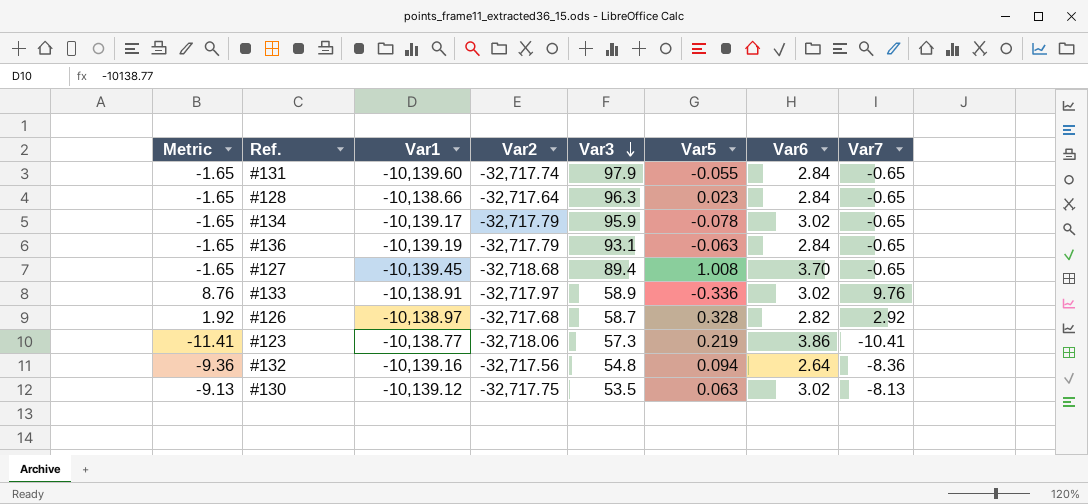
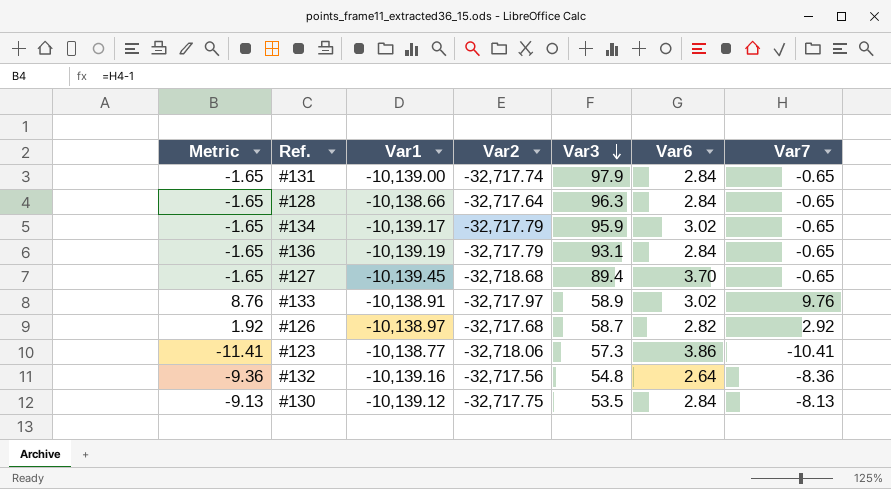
column Var5 | position: 6 -> none
#131 | Var1: -10,139.60 -> -10,139.00
#130 | Var6: 3.02 -> 2.84

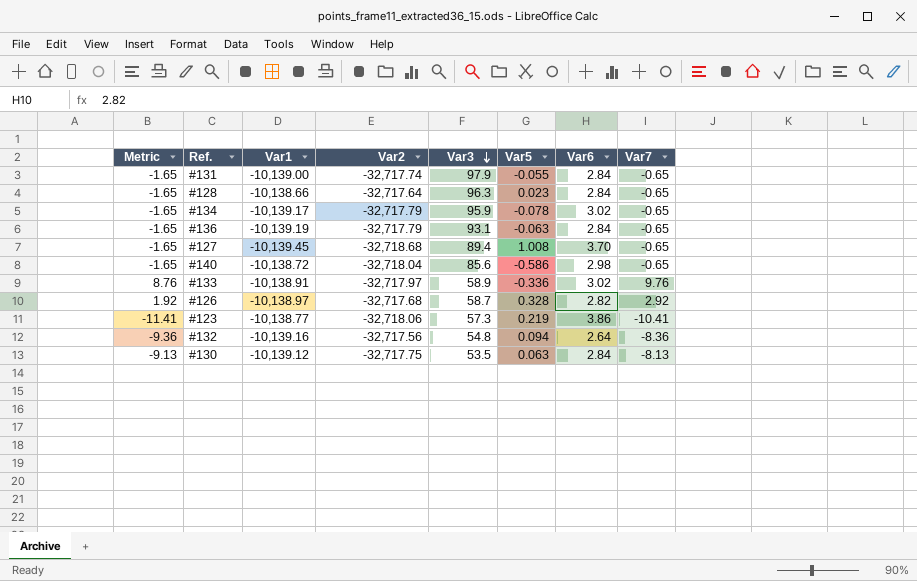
column Var5 | position: none -> 6
row #140: none -> -1.65 | -10,138.72 | -32,718.04 | 85.6 | -0.586 | 2.98 | -0.65

